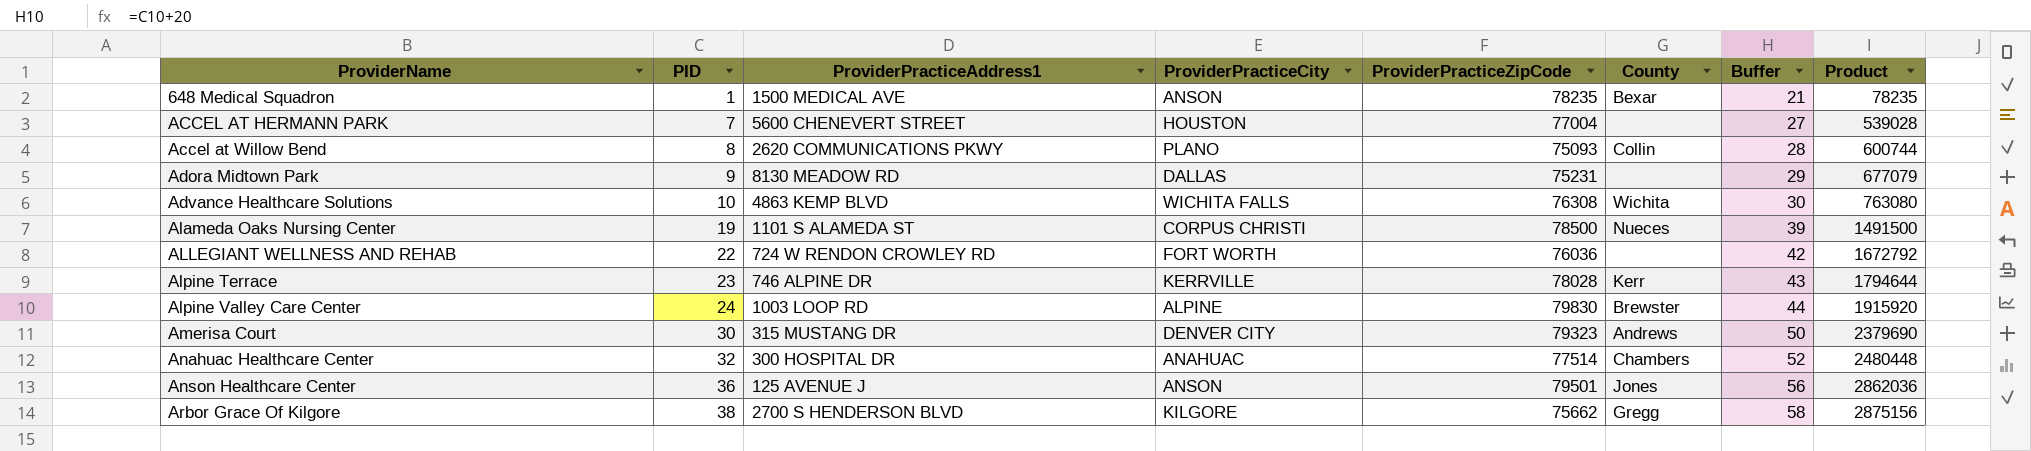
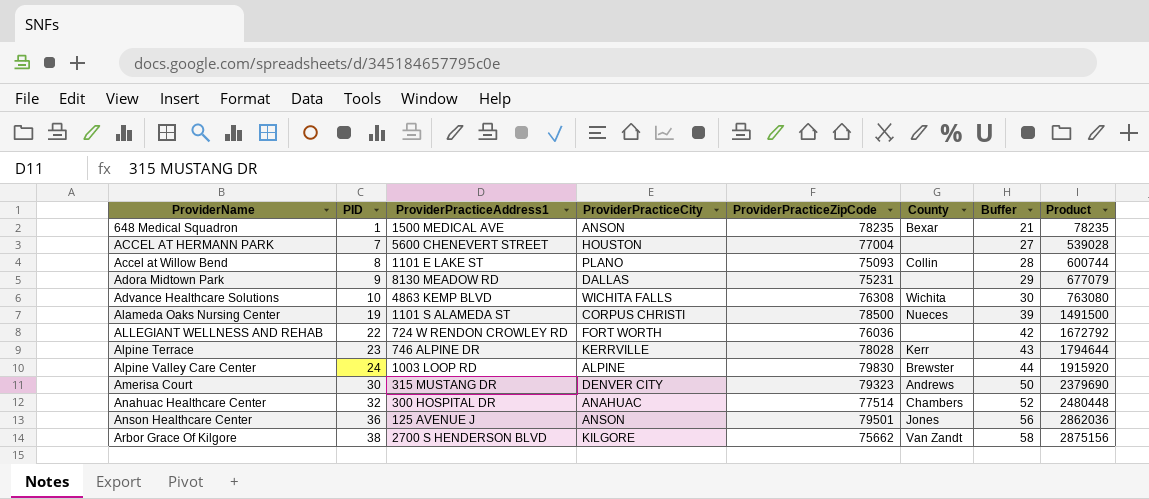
Accel at Willow Bend | ProviderPracticeAddress1: 2620 COMMUNICATIONS PKWY -> 1101 E LAKE ST
Arbor Grace Of Kilgore | County: Gregg -> Van Zandt

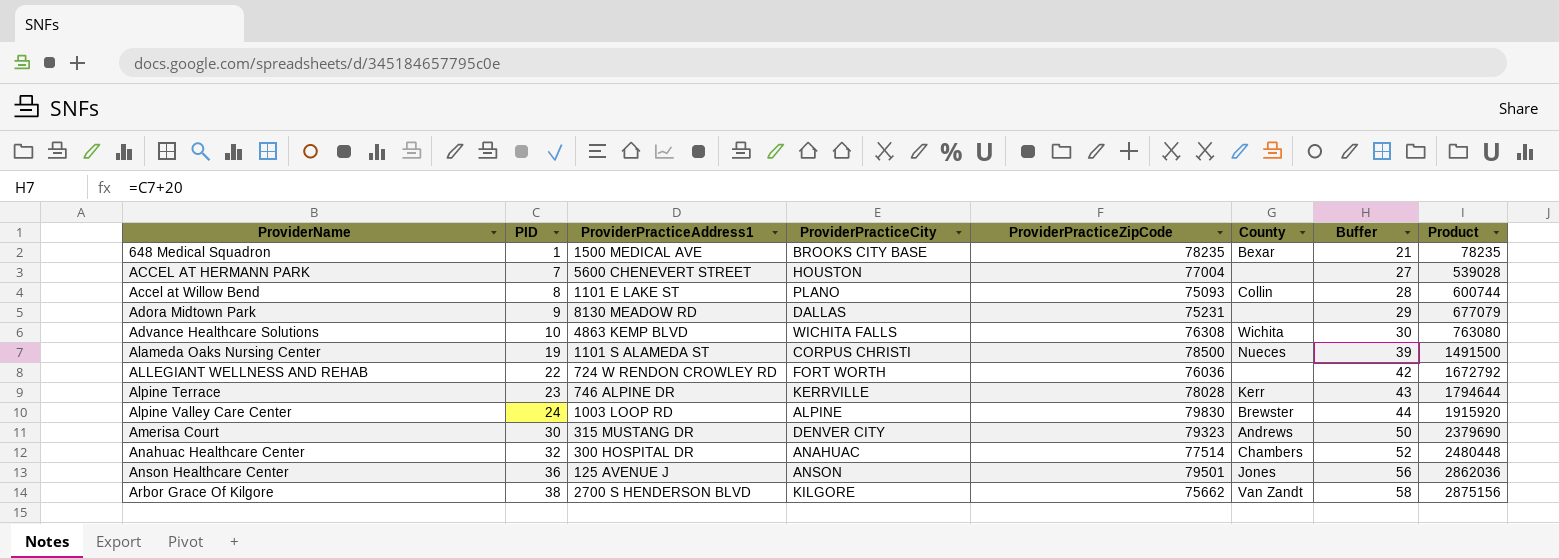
648 Medical Squadron | ProviderPracticeCity: ANSON -> BROOKS CITY BASE

